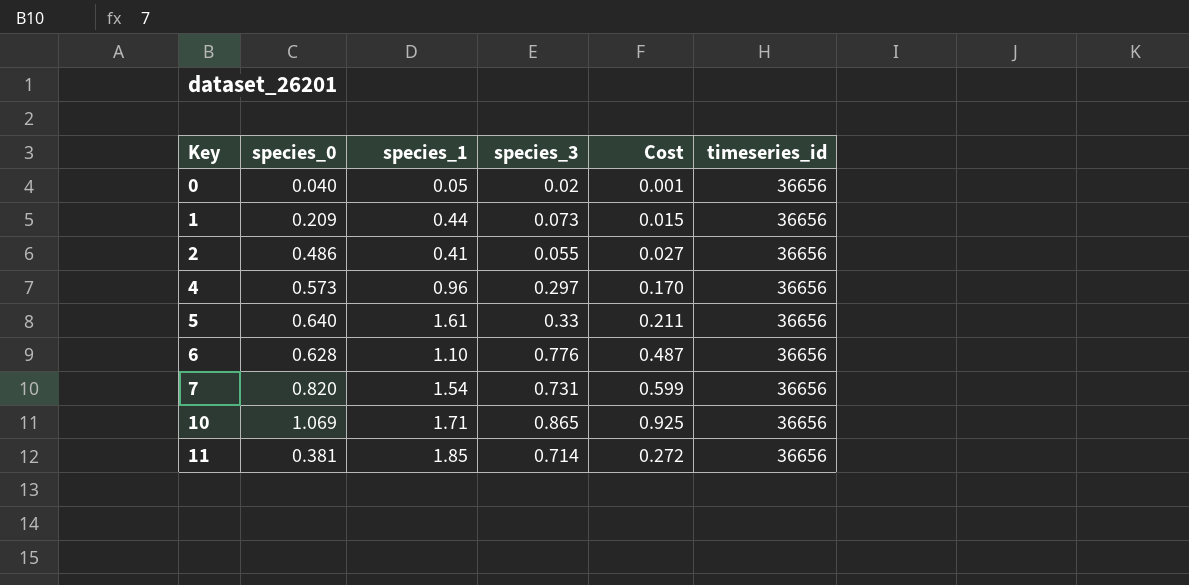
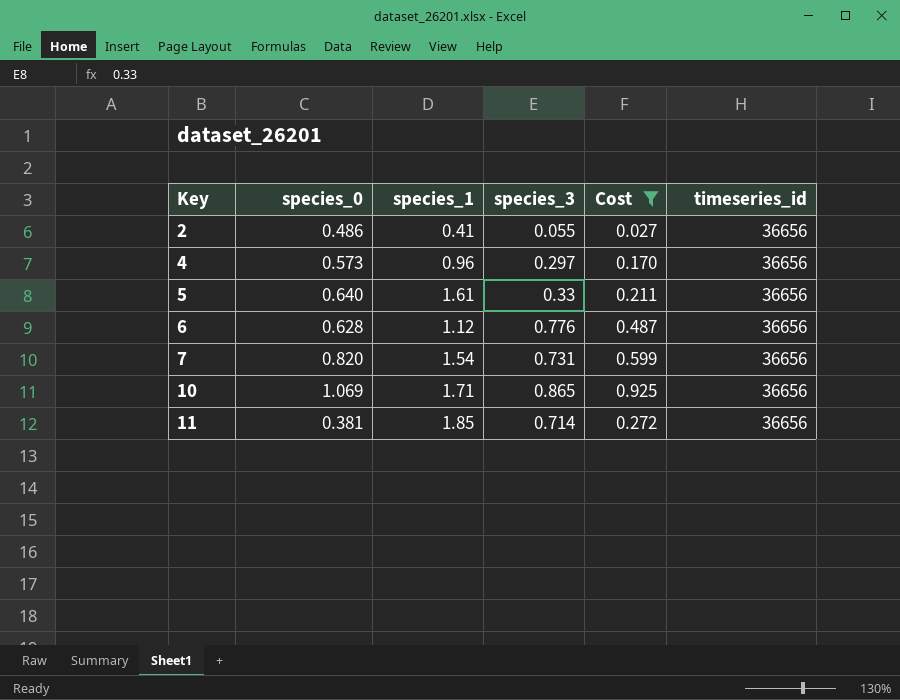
filter: none -> Cost >= 0.027
6 | species_1: 1.10 -> 1.12

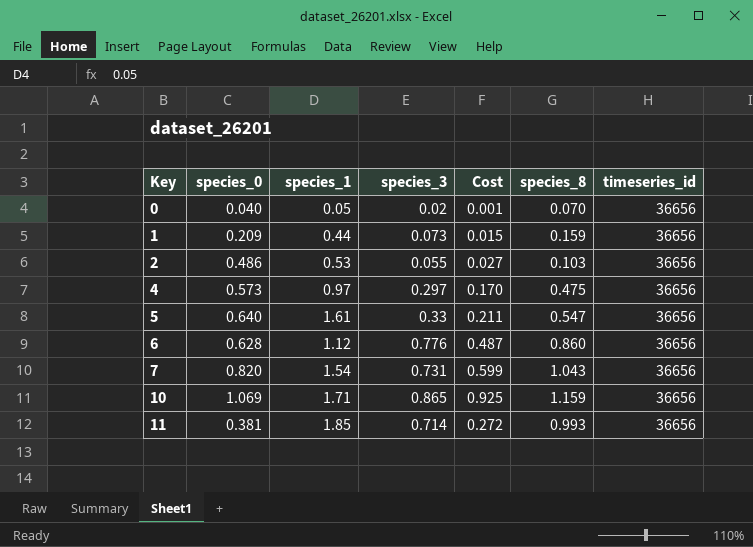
filter: Cost >= 0.027 -> none
column species_8 | position: none -> 6
2 | species_1: 0.41 -> 0.53
4 | species_1: 0.96 -> 0.97

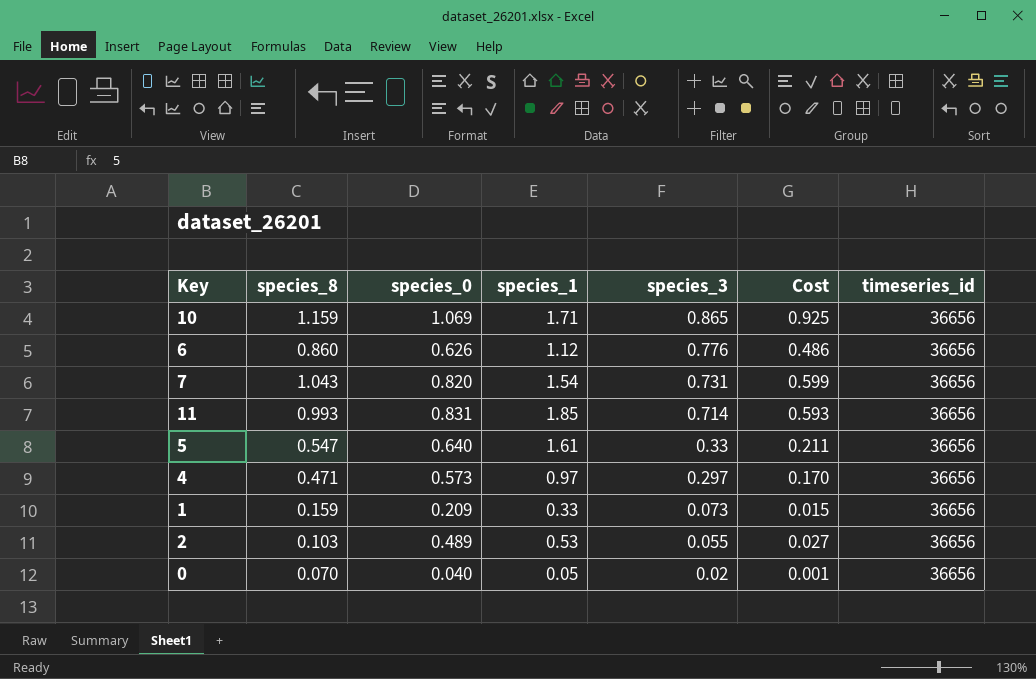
row order: Key ascending -> species_3 descending
column species_8 | position: 6 -> 2
6 | species_0: 0.628 -> 0.626
6 | Cost: 0.487 -> 0.486
11 | species_0: 0.381 -> 0.831
11 | Cost: 0.272 -> 0.593
4 | species_8: 0.475 -> 0.471
1 | species_1: 0.44 -> 0.33
2 | species_0: 0.486 -> 0.489

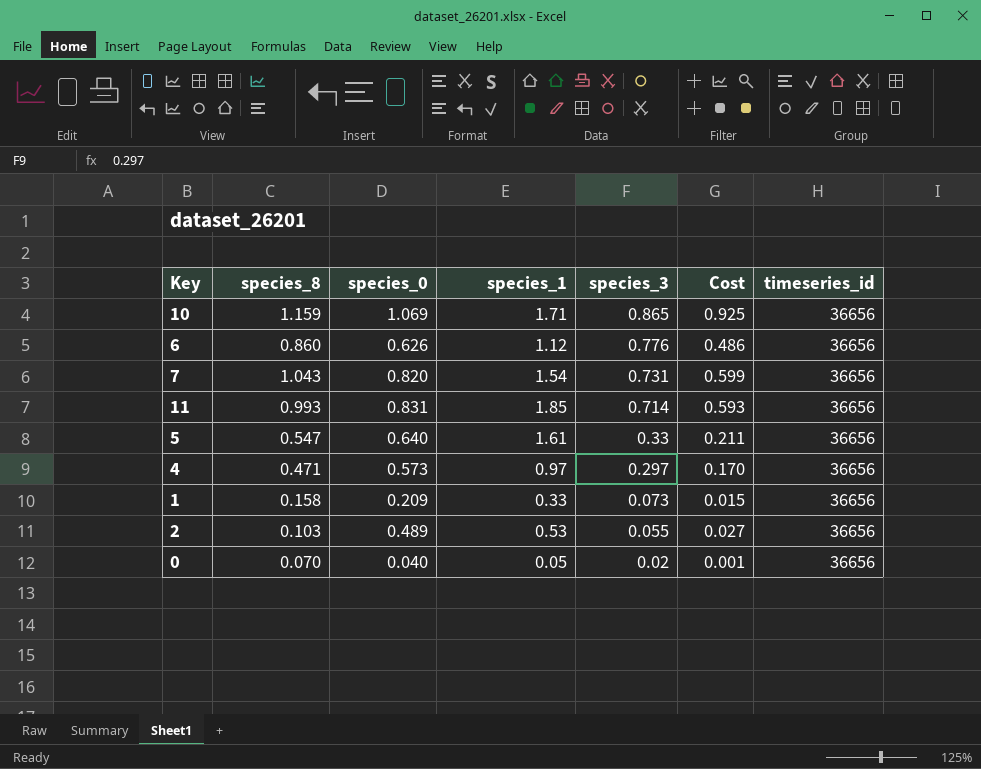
1 | species_8: 0.159 -> 0.158

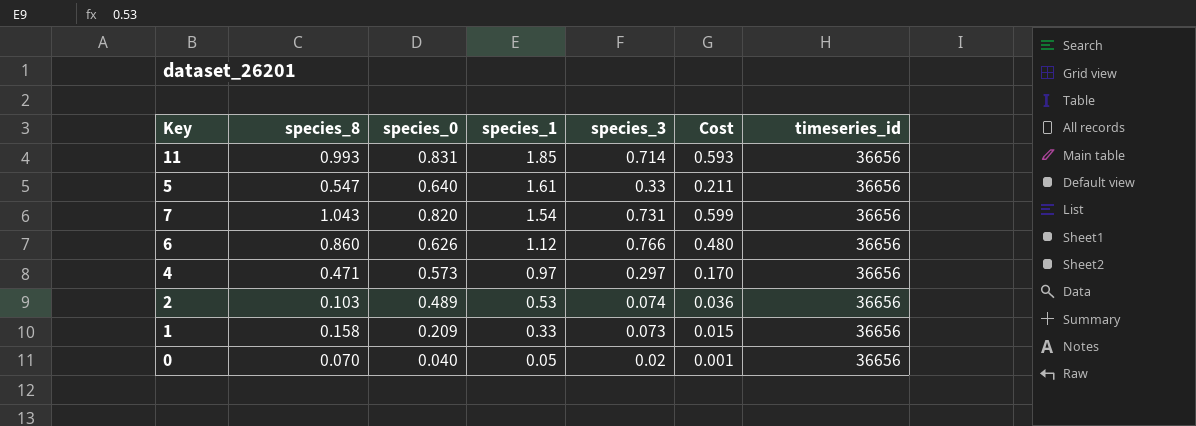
row order: species_3 descending -> species_1 descending
row 10: 1.159 | 1.069 | 1.71 | 0.865 | 0.925 | 36656 -> none
6 | species_3: 0.776 -> 0.766
6 | Cost: 0.486 -> 0.480
2 | species_3: 0.055 -> 0.074
2 | Cost: 0.027 -> 0.036

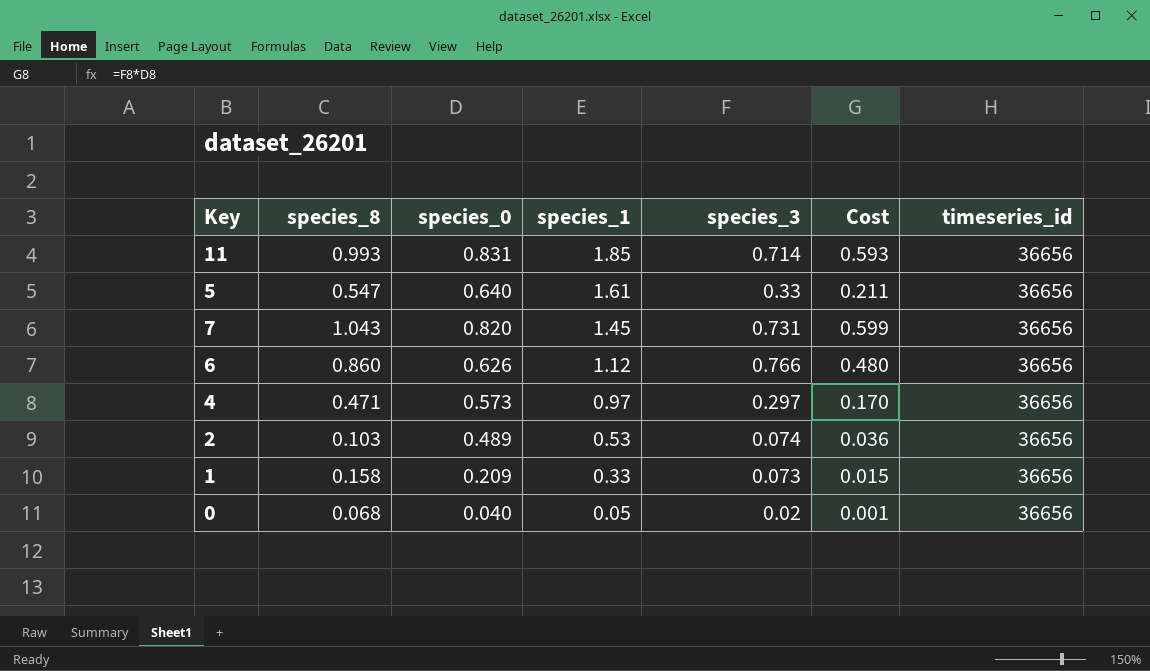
7 | species_1: 1.54 -> 1.45
0 | species_8: 0.070 -> 0.068

